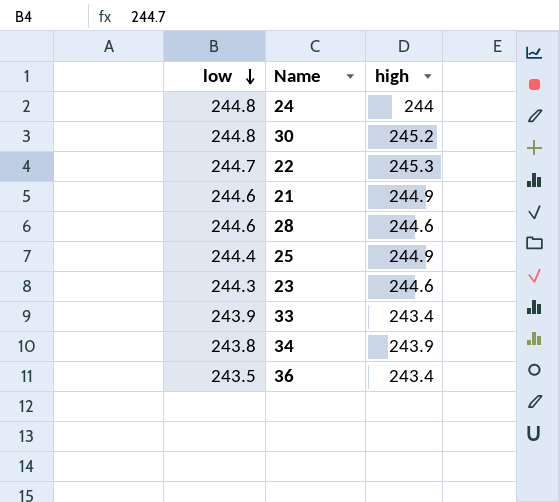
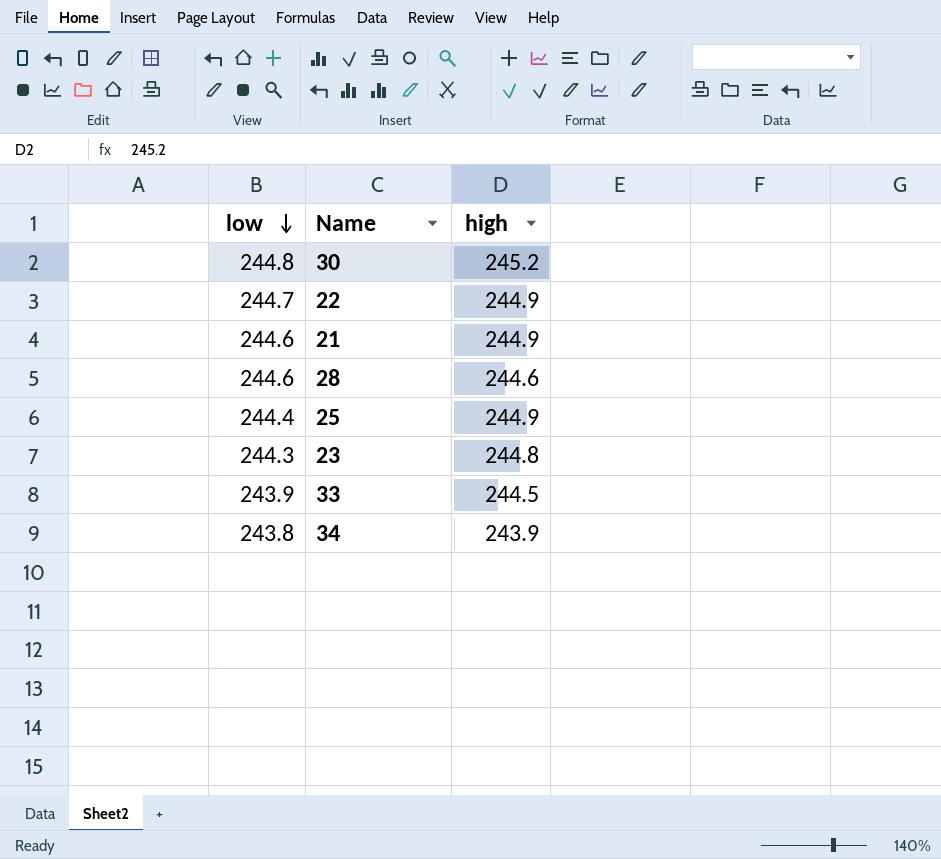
row 24: 244.8 | 244 -> none
row 36: 243.5 | 243.4 -> none
22 | high: 245.3 -> 244.9
23 | high: 244.6 -> 244.8
33 | high: 243.4 -> 244.5

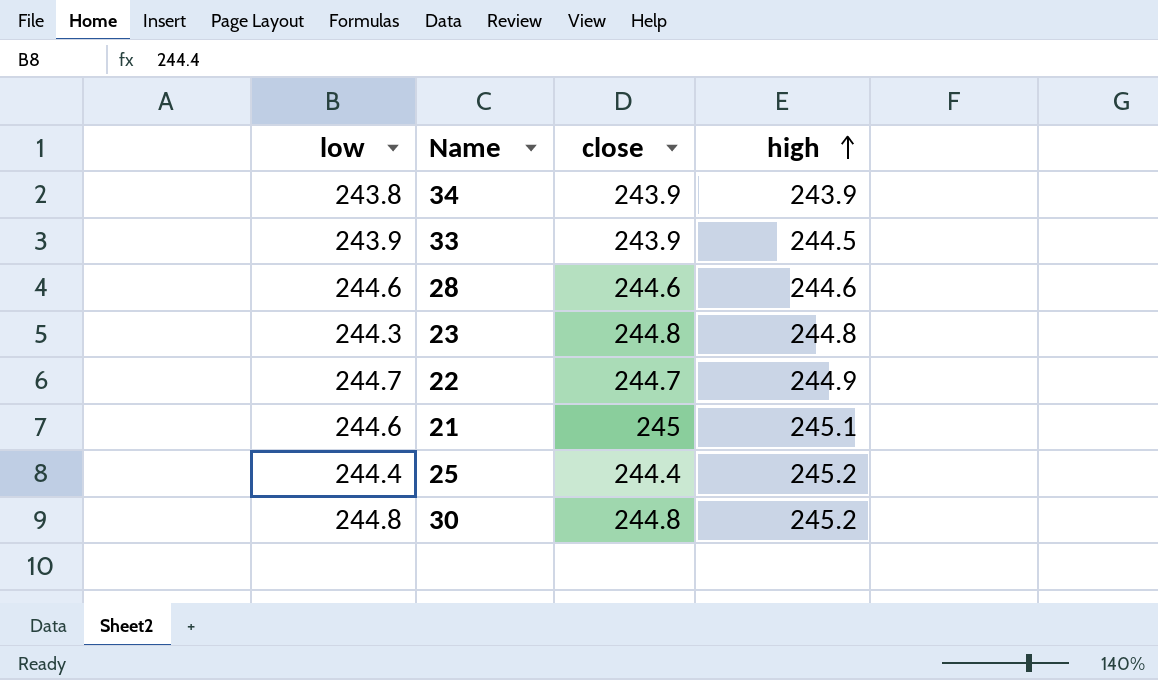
row order: low descending -> high ascending
column close | position: none -> 3
21 | high: 244.9 -> 245.1
25 | high: 244.9 -> 245.2

